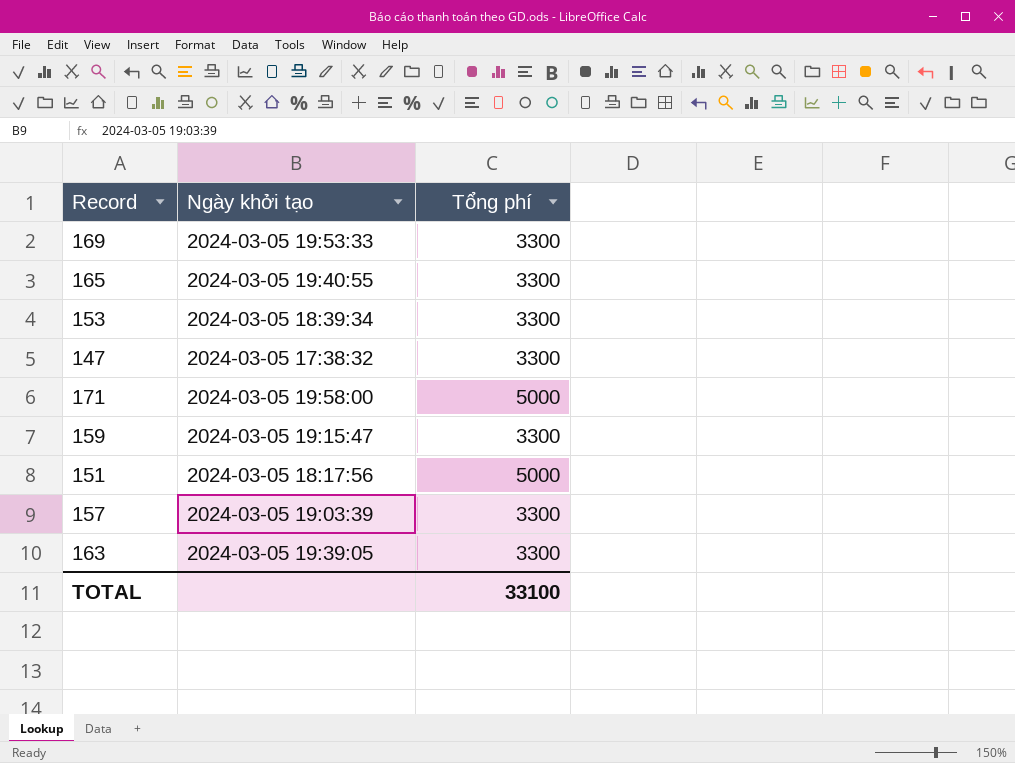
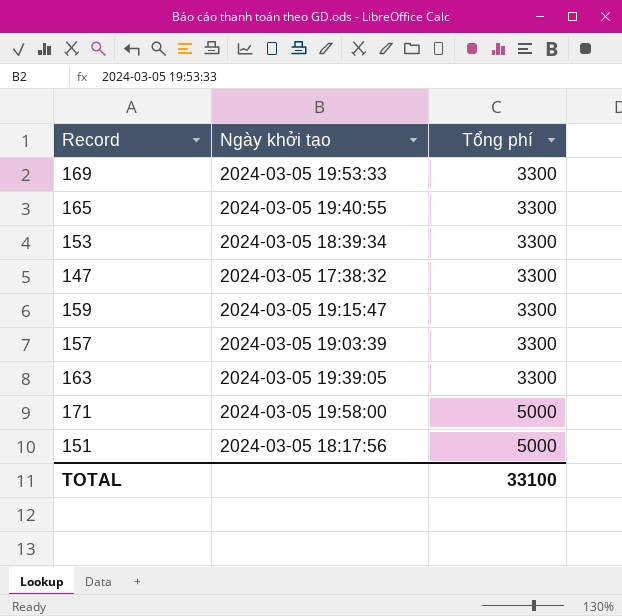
row order: none -> Tổng phí ascending

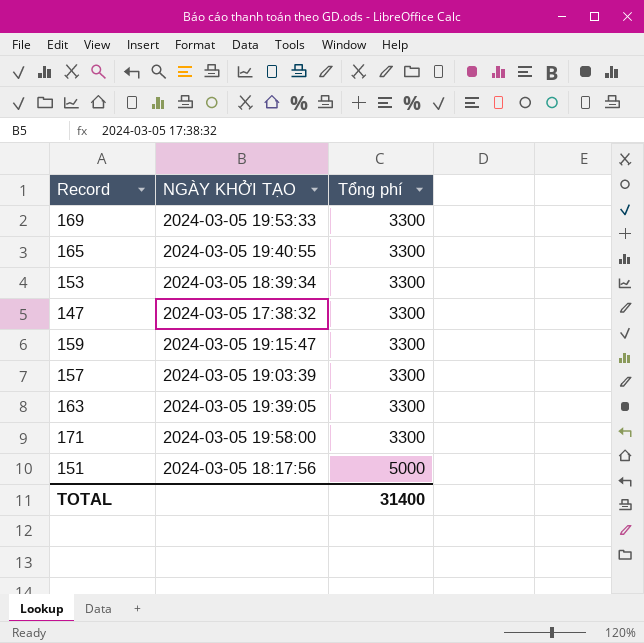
column name: Ngày khởi tạo -> NGÀY KHỞI TẠO
171 | Tổng phí: 5000 -> 3300
TOTAL | Tổng phí: 33100 -> 31400

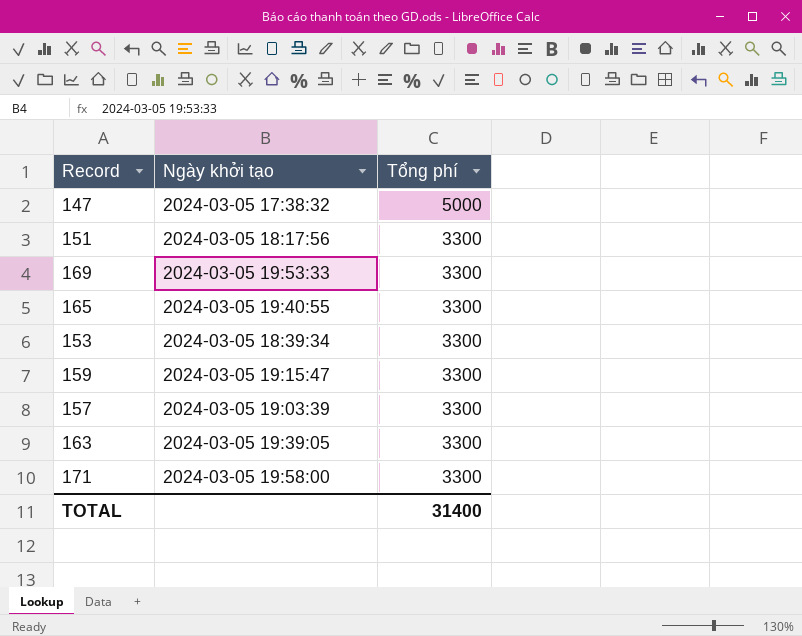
row order: Tổng phí ascending -> Tổng phí descending
column name: NGÀY KHỞI TẠO -> Ngày khởi tạo
147 | Tổng phí: 3300 -> 5000
151 | Tổng phí: 5000 -> 3300

